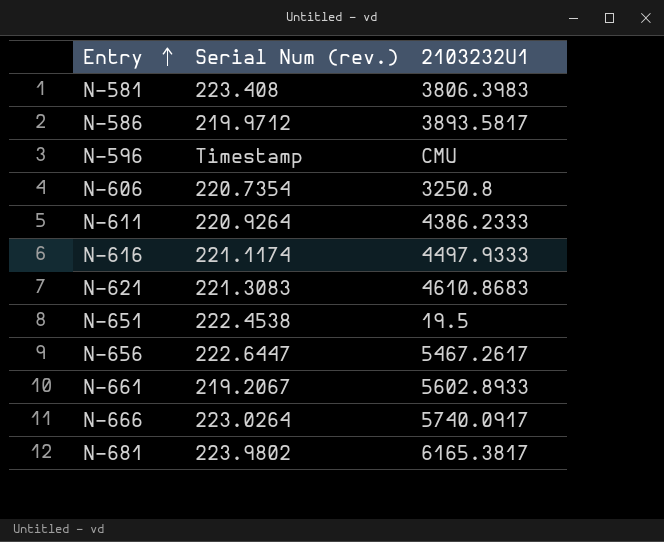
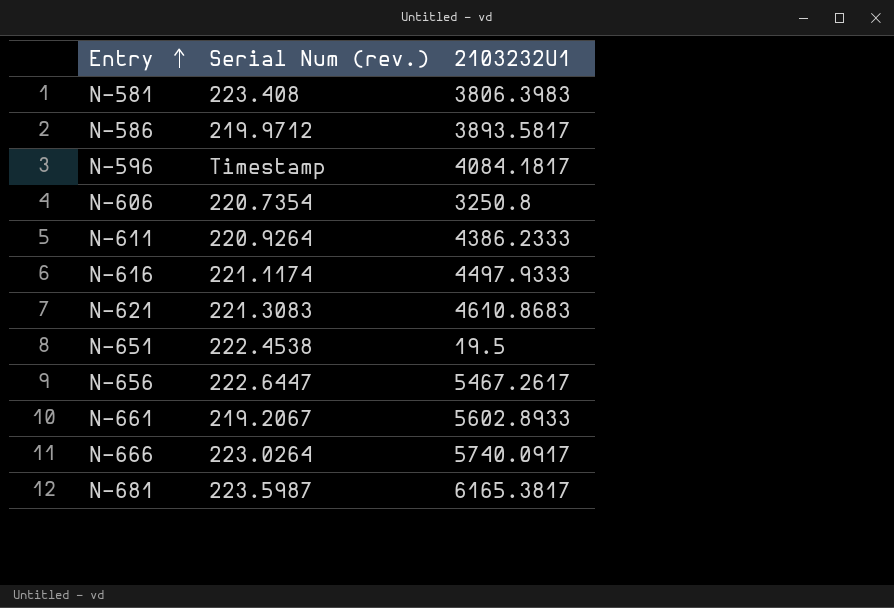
N-596 | 2103232U1: CMU -> 4084.1817
N-681 | Serial Num (rev.): 223.9802 -> 223.5987

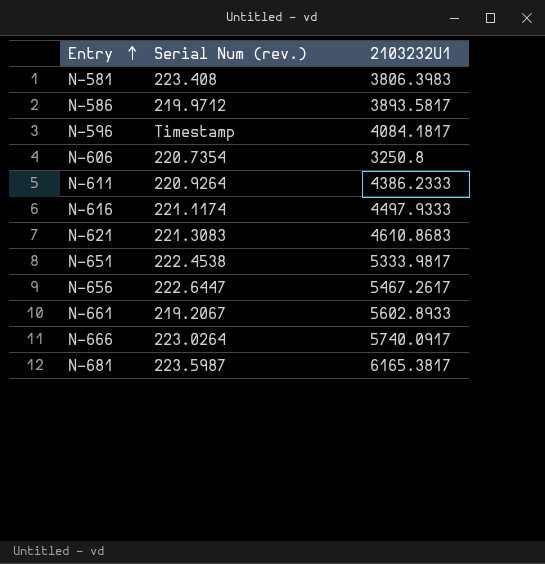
N-651 | 2103232U1: 19.5 -> 5333.9817

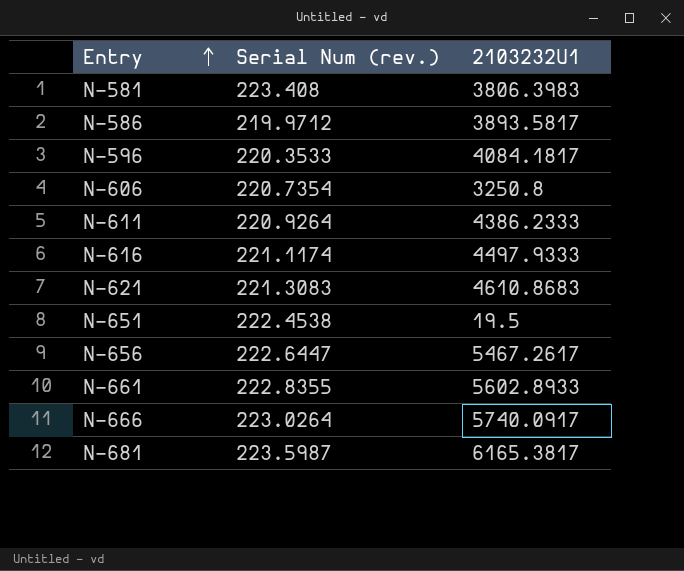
N-596 | Serial Num (rev.): Timestamp -> 220.3533
N-651 | 2103232U1: 5333.9817 -> 19.5
N-661 | Serial Num (rev.): 219.2067 -> 222.8355

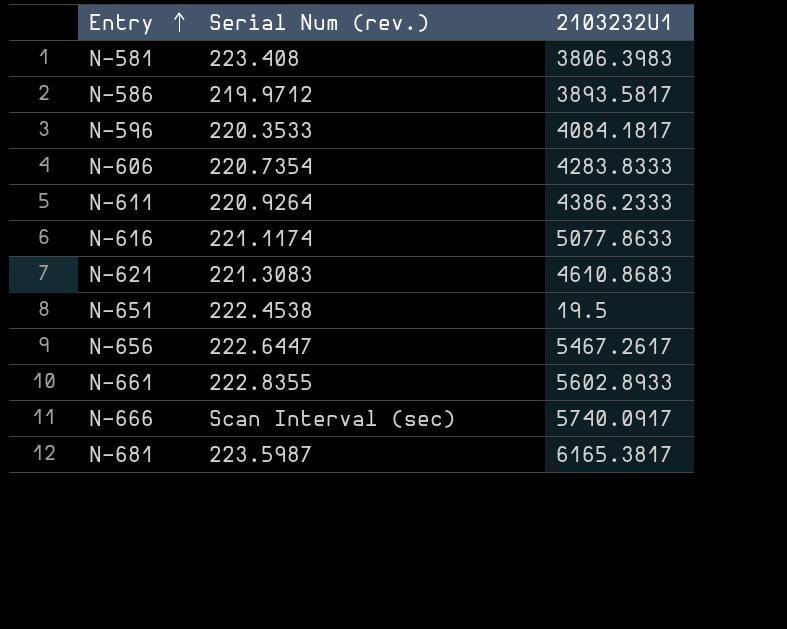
N-606 | 2103232U1: 3250.8 -> 4283.8333
N-616 | 2103232U1: 4497.9333 -> 5077.8633
N-666 | Serial Num (rev.): 223.0264 -> Scan Interval (sec)

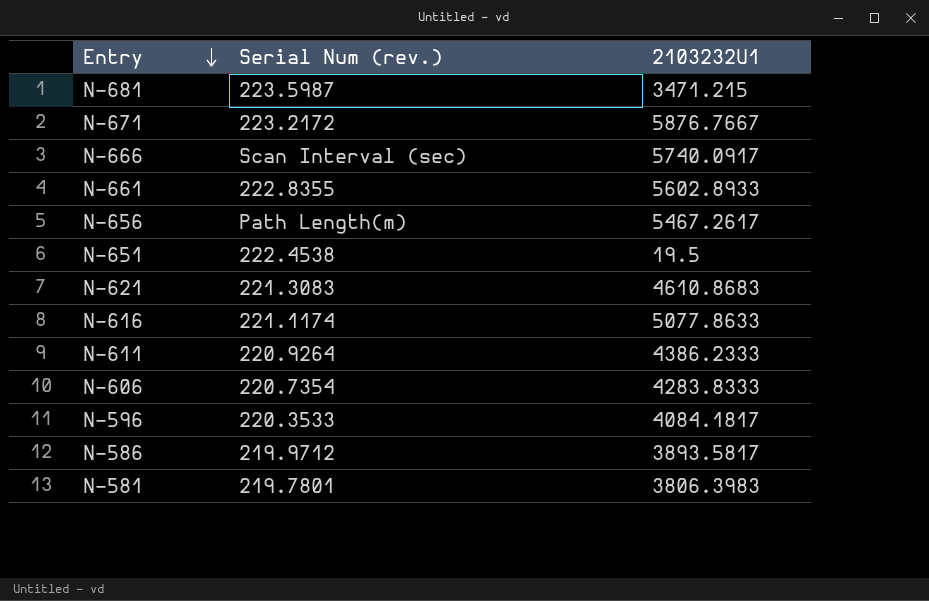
row order: Entry ascending -> Entry descending
N-681 | 2103232U1: 6165.3817 -> 3471.215
row N-671: none -> 223.2172 | 5876.7667
N-656 | Serial Num (rev.): 222.6447 -> Path Length(m)
N-581 | Serial Num (rev.): 223.408 -> 219.7801

